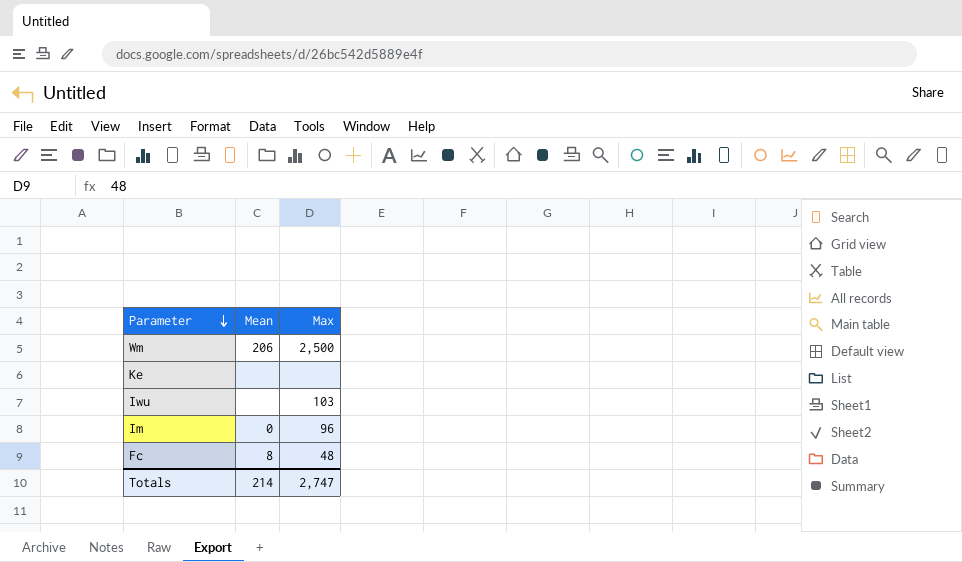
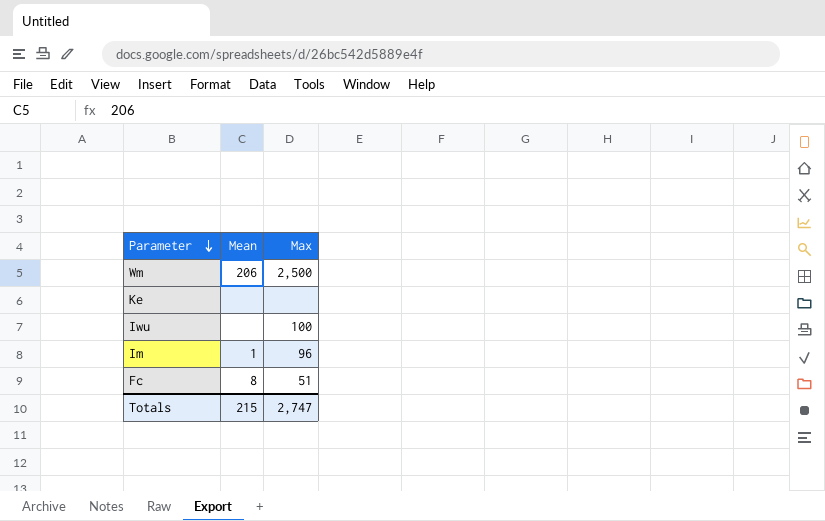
Iwu | Max: 103 -> 100
Im | Mean: 0 -> 1
Fc | Max: 48 -> 51
Totals | Mean: 214 -> 215

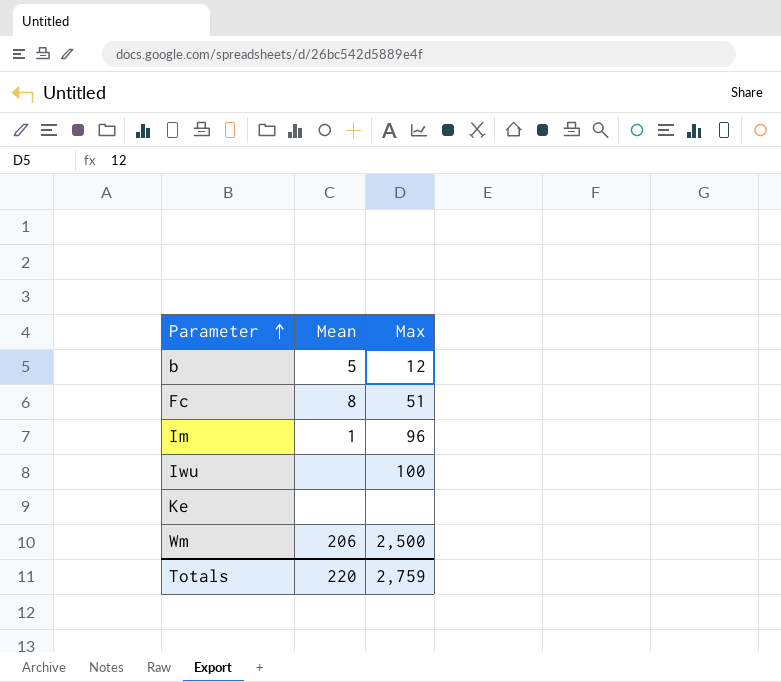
row order: Parameter descending -> Parameter ascending
row b: none -> 5 | 12
Totals | Mean: 215 -> 220
Totals | Max: 2,747 -> 2,759

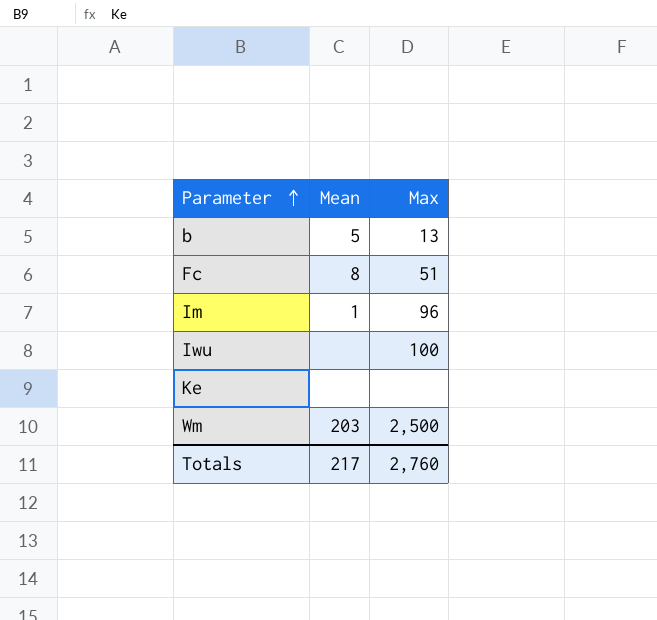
b | Max: 12 -> 13
Wm | Mean: 206 -> 203
Totals | Mean: 220 -> 217
Totals | Max: 2,759 -> 2,760

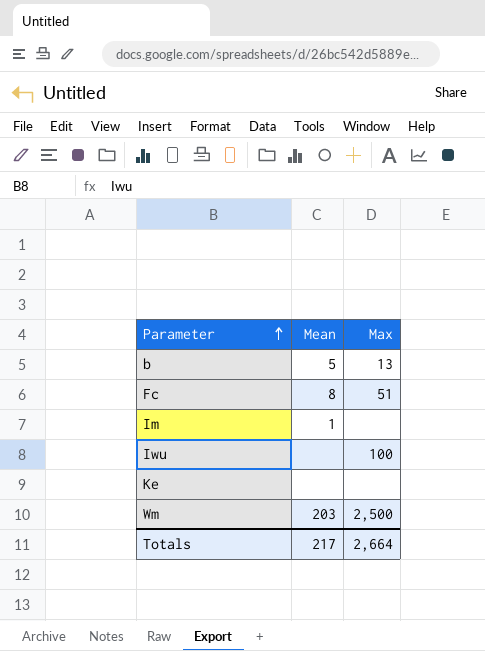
Im | Max: 96 -> none
Totals | Max: 2,760 -> 2,664

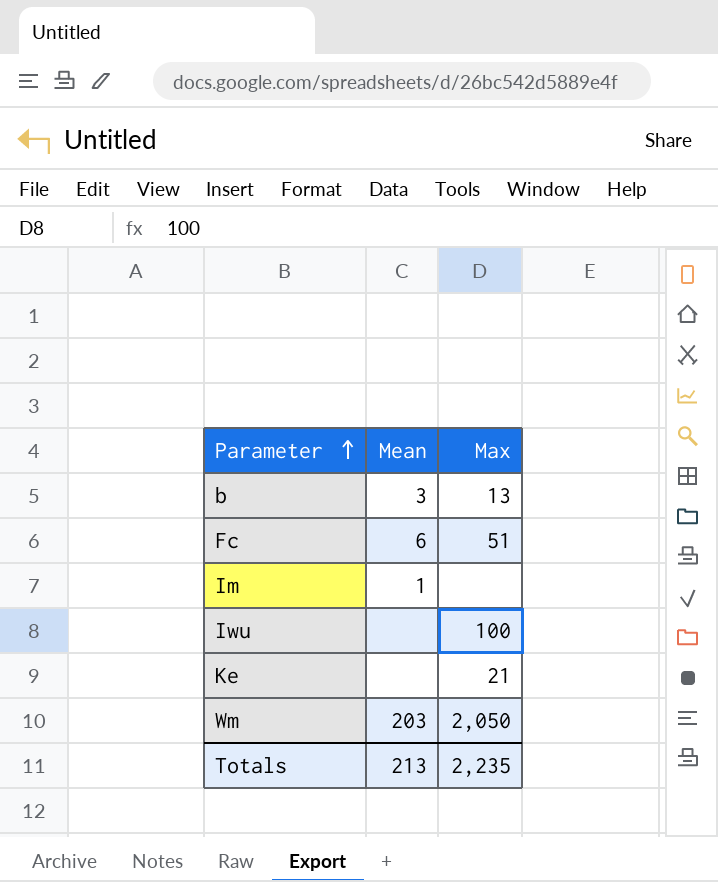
b | Mean: 5 -> 3
Fc | Mean: 8 -> 6
Ke | Max: none -> 21
Wm | Max: 2,500 -> 2,050
Totals | Mean: 217 -> 213
Totals | Max: 2,664 -> 2,235

